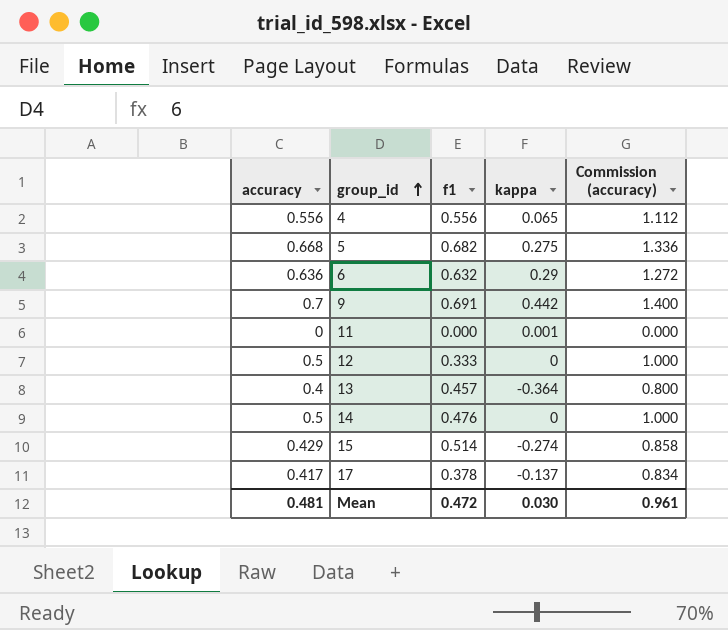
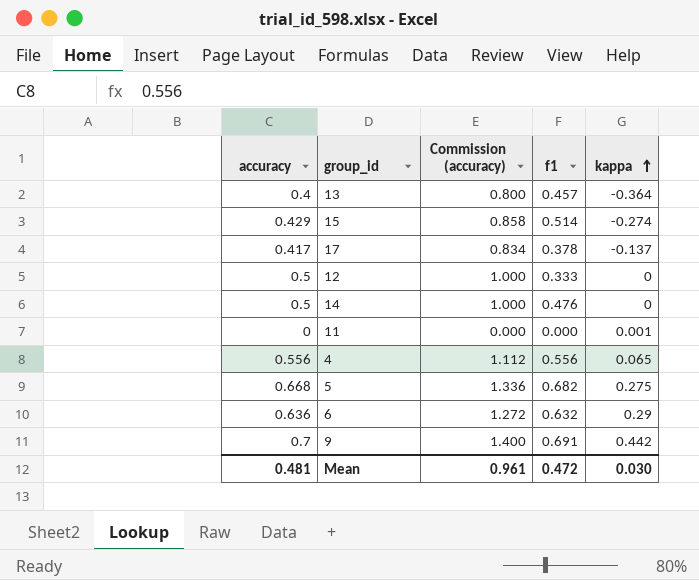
row order: group_id ascending -> kappa ascending
column Commission (accuracy) | position: 5 -> 3

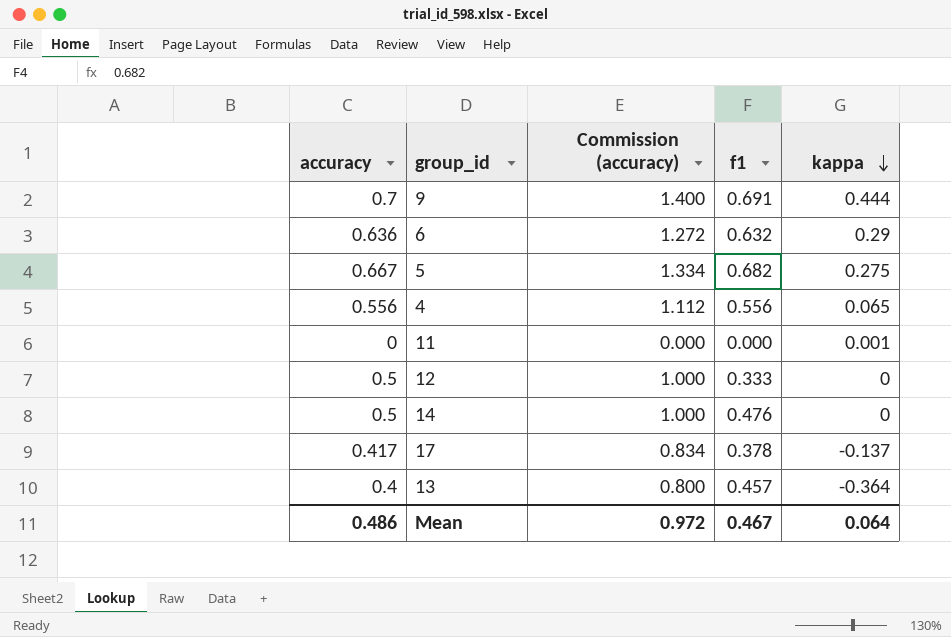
row order: kappa ascending -> kappa descending
row 15: 0.429 | 0.858 | 0.514 | -0.274 -> none
9 | kappa: 0.442 -> 0.444
5 | accuracy: 0.668 -> 0.667
5 | Commission (accuracy): 1.336 -> 1.334
Mean | accuracy: 0.481 -> 0.486
Mean | Commission (accuracy): 0.961 -> 0.972
Mean | f1: 0.472 -> 0.467
Mean | kappa: 0.030 -> 0.064

